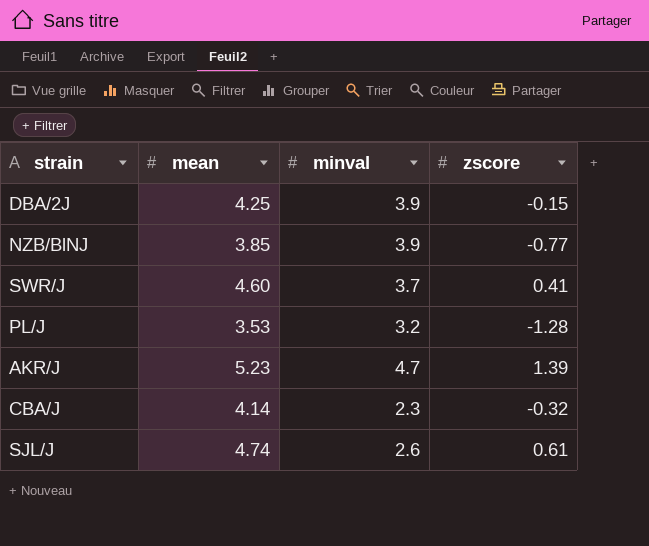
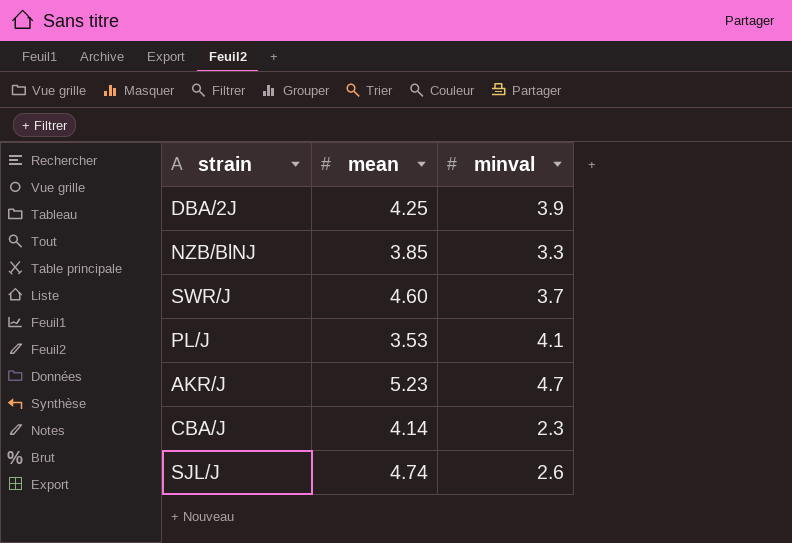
column zscore | position: 4 -> none
NZB/BlNJ | minval: 3.9 -> 3.3
PL/J | minval: 3.2 -> 4.1

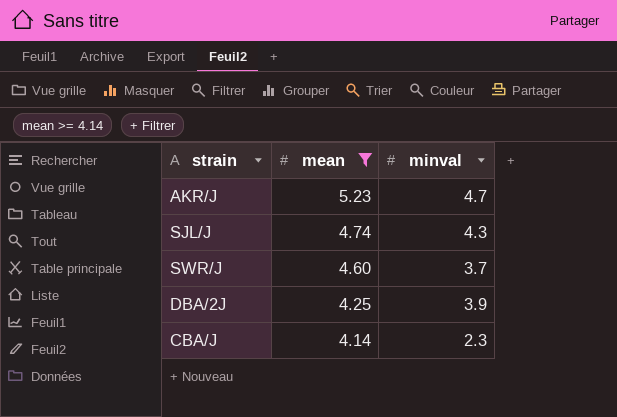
filter: none -> mean >= 4.14
row order: none -> mean descending
SJL/J | minval: 2.6 -> 4.3

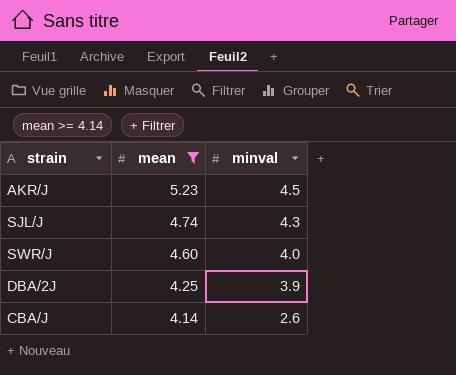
AKR/J | minval: 4.7 -> 4.5
SWR/J | minval: 3.7 -> 4.0
CBA/J | minval: 2.3 -> 2.6

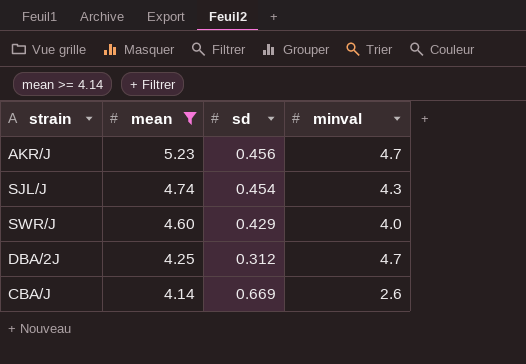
column sd | position: none -> 3
AKR/J | minval: 4.5 -> 4.7
DBA/2J | minval: 3.9 -> 4.7

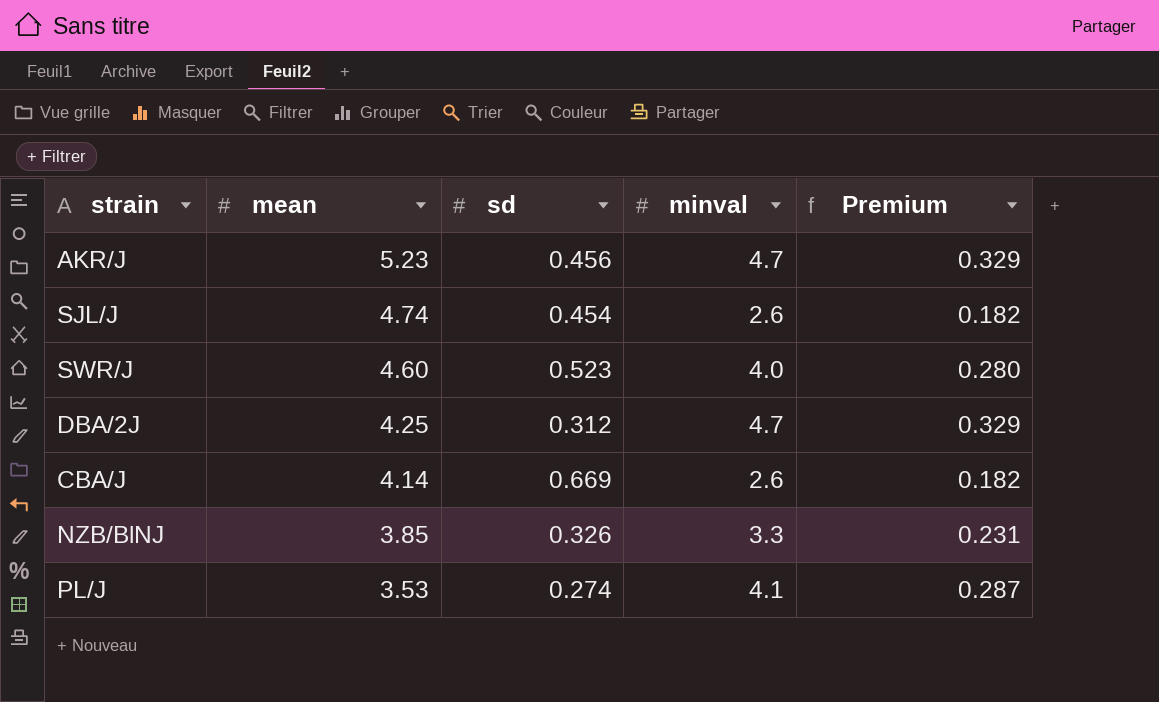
filter: mean >= 4.14 -> none
column Premium | formula: none -> [minval] * 0.07
SJL/J | minval: 4.3 -> 2.6
SWR/J | sd: 0.429 -> 0.523

